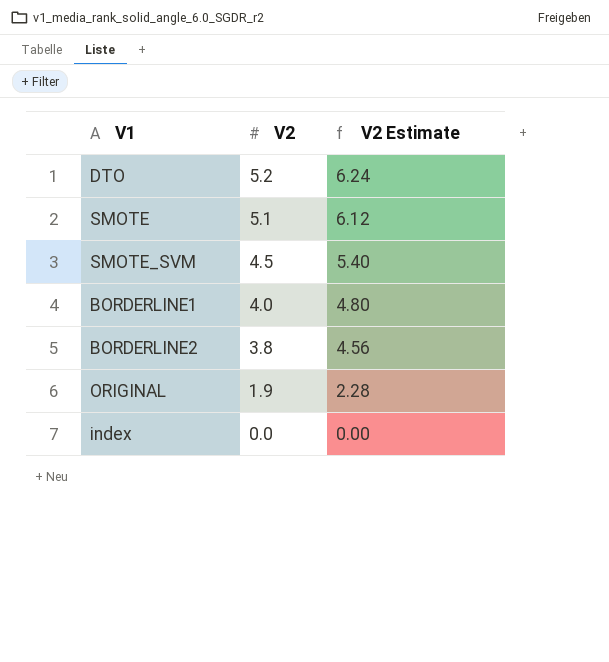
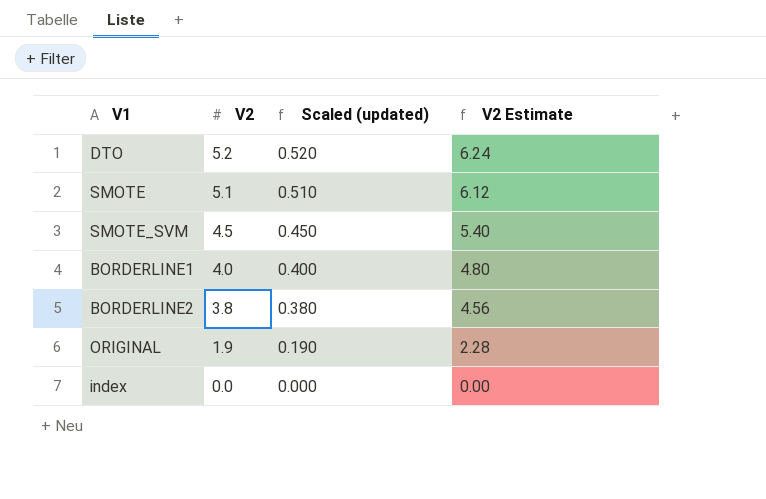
column Scaled (updated) | formula: none -> [V2] * 0.1

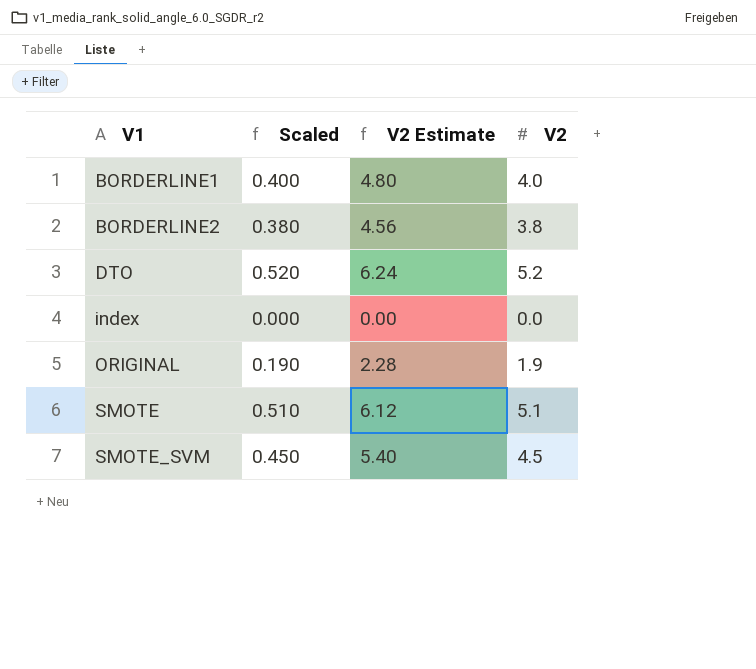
row order: V2 descending -> V1 ascending
column name: Scaled (updated) -> Scaled
column V2 | position: 2 -> 4

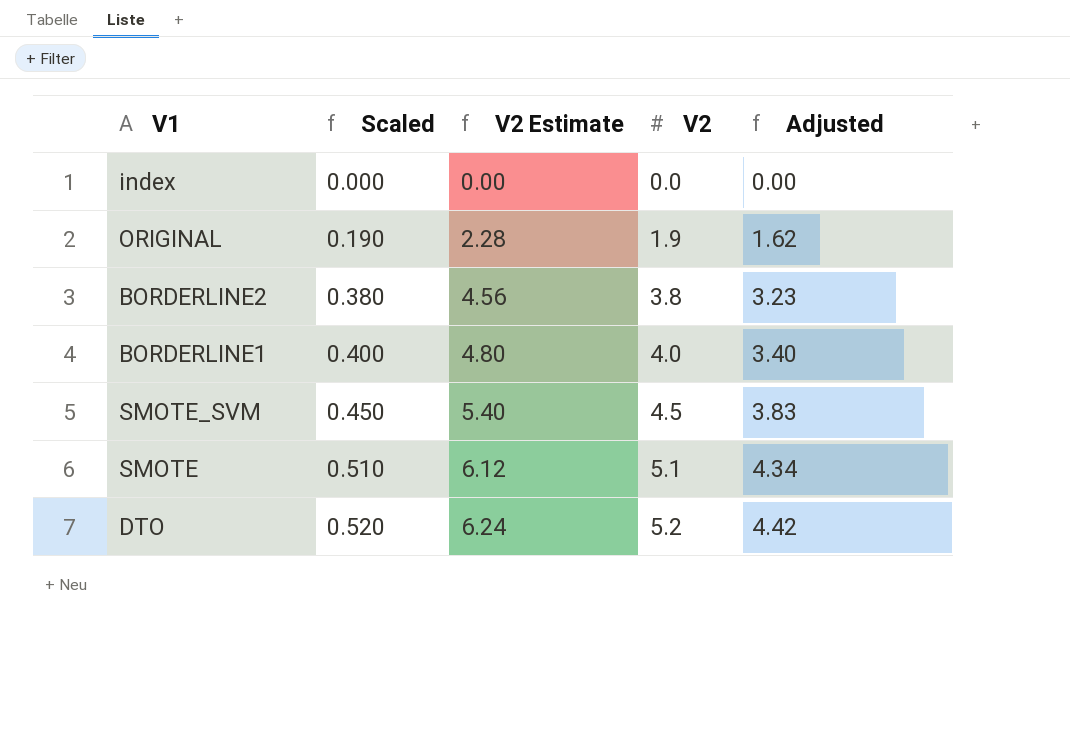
row order: V1 ascending -> Scaled ascending
column Adjusted | formula: none -> [V2] * 0.85

